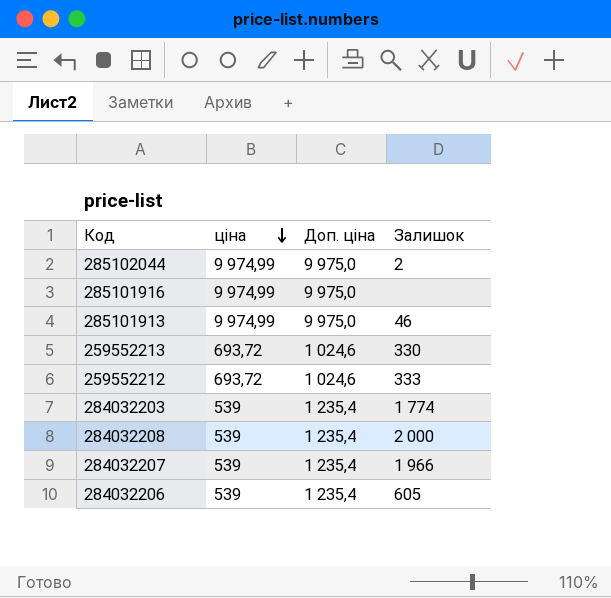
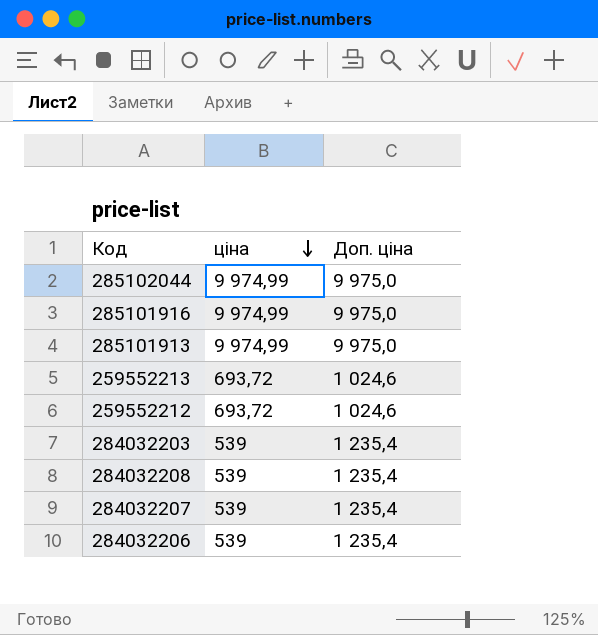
column Залишок | position: 4 -> none

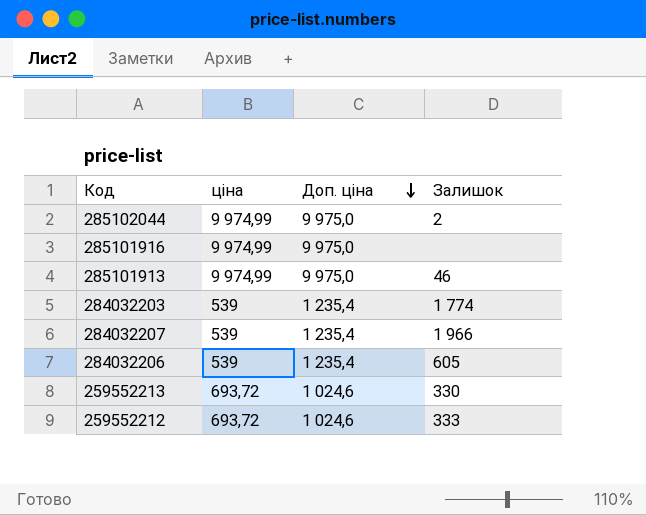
row order: ціна descending -> Доп. ціна descending
column Залишок | position: none -> 4
row 284032208: 539 | 1 235,4 -> none

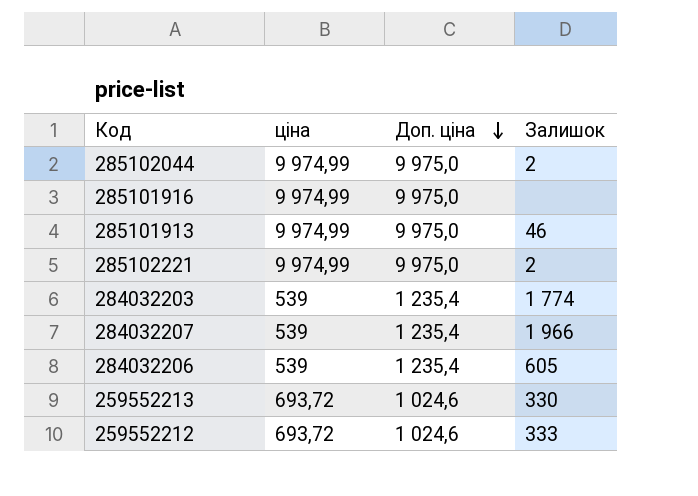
row 285102221: none -> 9 974,99 | 9 975,0 | 2

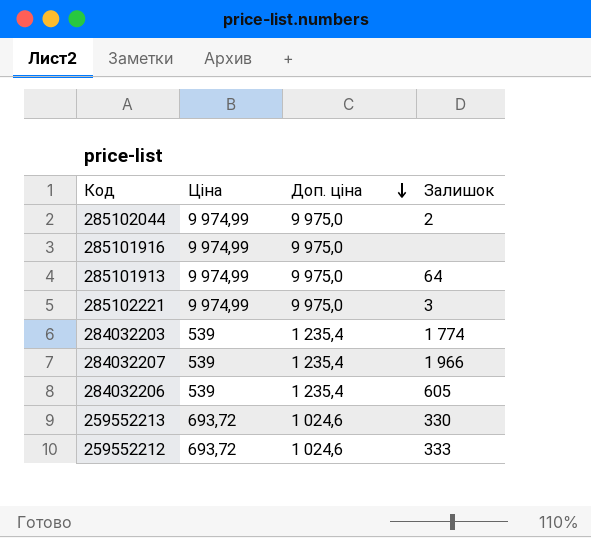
column name: ціна -> Ціна
285101913 | Залишок: 46 -> 64
285102221 | Залишок: 2 -> 3

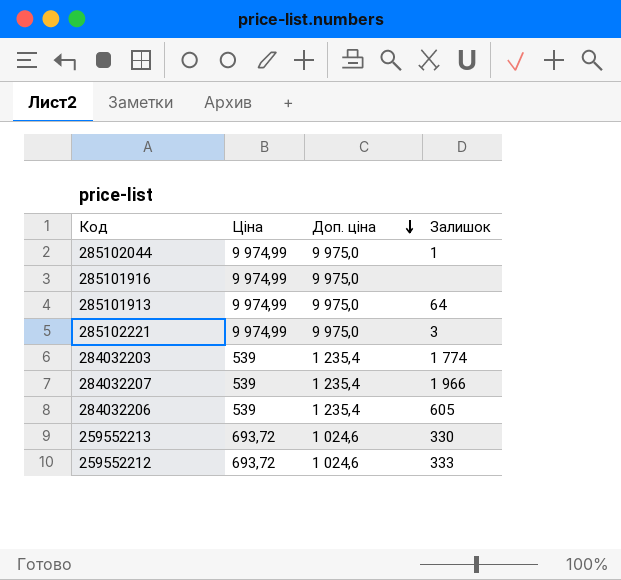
285102044 | Залишок: 2 -> 1

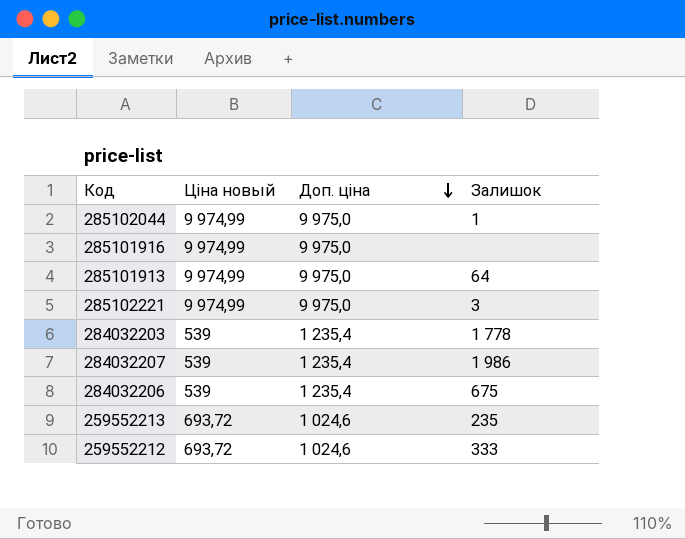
column name: Ціна -> Ціна новый
284032203 | Залишок: 1 774 -> 1 778
284032207 | Залишок: 1 966 -> 1 986
284032206 | Залишок: 605 -> 675
259552213 | Залишок: 330 -> 235

